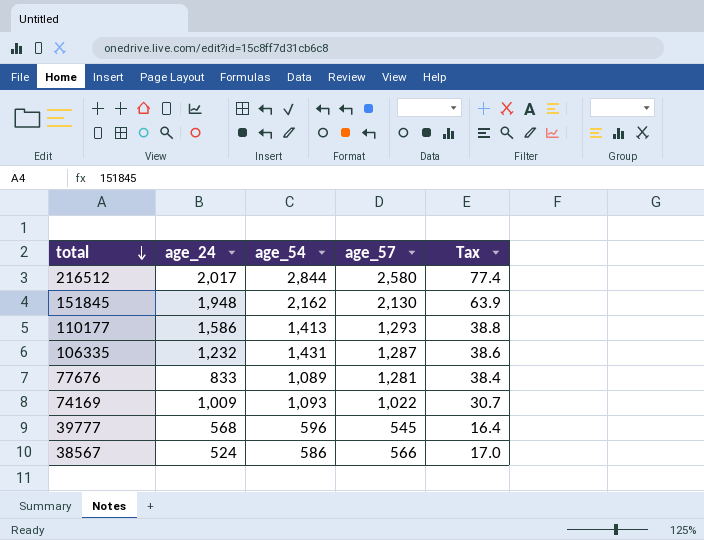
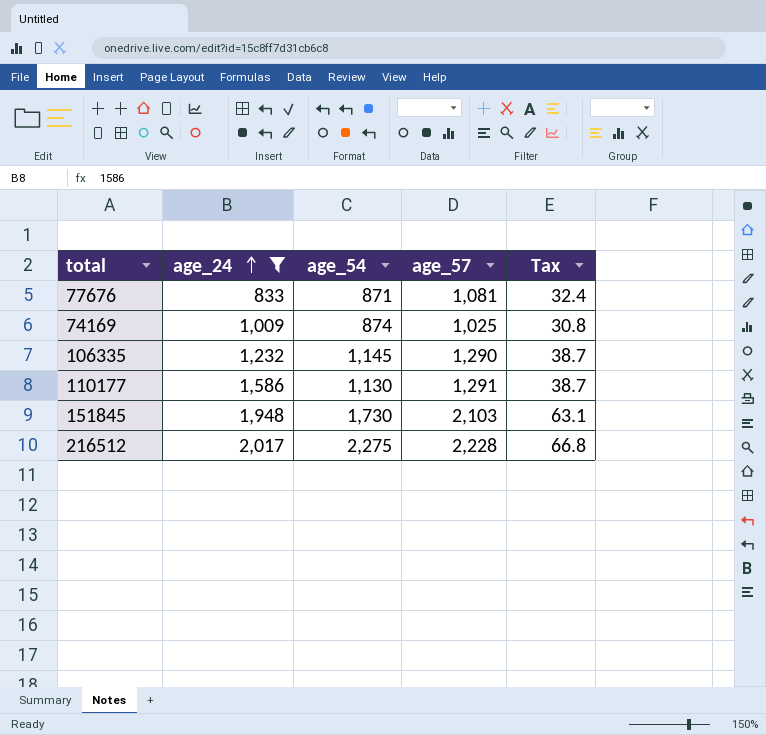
filter: none -> age_24 >= 833
row order: total descending -> age_24 ascending
77676 | age_54: 1,089 -> 871
77676 | age_57: 1,281 -> 1,081
77676 | Tax: 38.4 -> 32.4
74169 | age_54: 1,093 -> 874
74169 | age_57: 1,022 -> 1,025
74169 | Tax: 30.7 -> 30.8
106335 | age_54: 1,431 -> 1,145
106335 | age_57: 1,287 -> 1,290
106335 | Tax: 38.6 -> 38.7
110177 | age_54: 1,413 -> 1,130
110177 | age_57: 1,293 -> 1,291
110177 | Tax: 38.8 -> 38.7
151845 | age_54: 2,162 -> 1,730
151845 | age_57: 2,130 -> 2,103
151845 | Tax: 63.9 -> 63.1
216512 | age_54: 2,844 -> 2,275
216512 | age_57: 2,580 -> 2,228
216512 | Tax: 77.4 -> 66.8

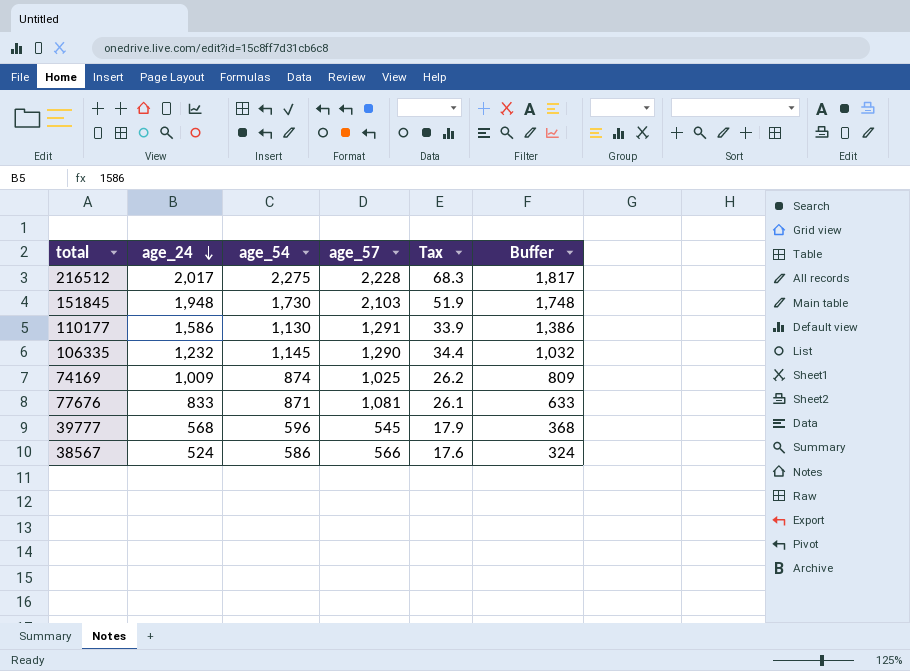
filter: age_24 >= 833 -> none
row order: age_24 ascending -> age_24 descending
column Tax | formula: [age_57] * 0.03 -> [age_54] * 0.03
column Buffer | formula: none -> [age_24] - 200

